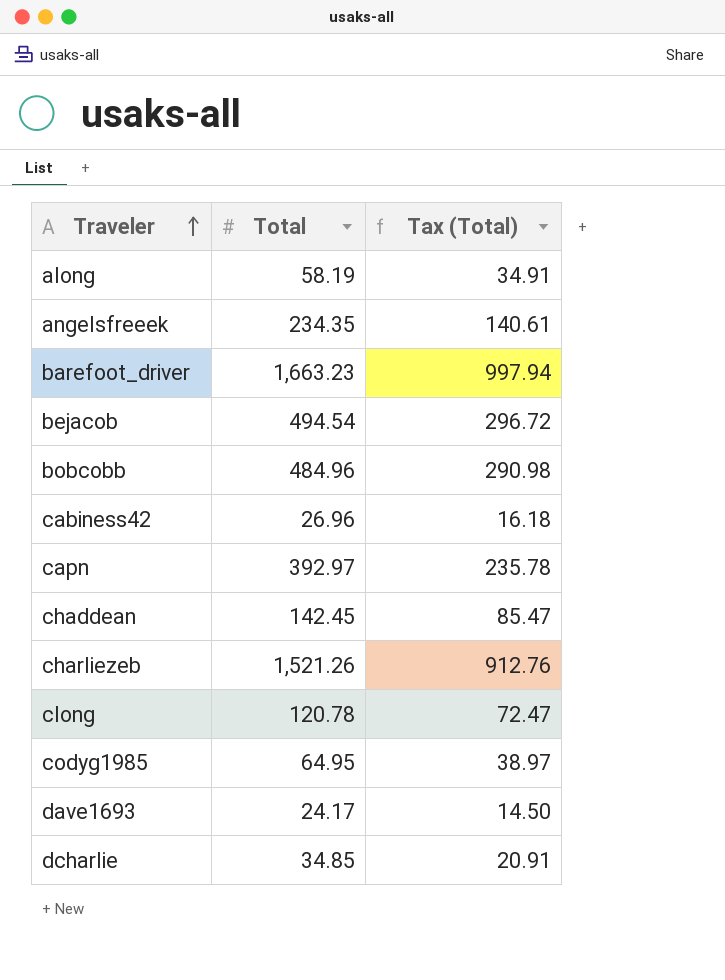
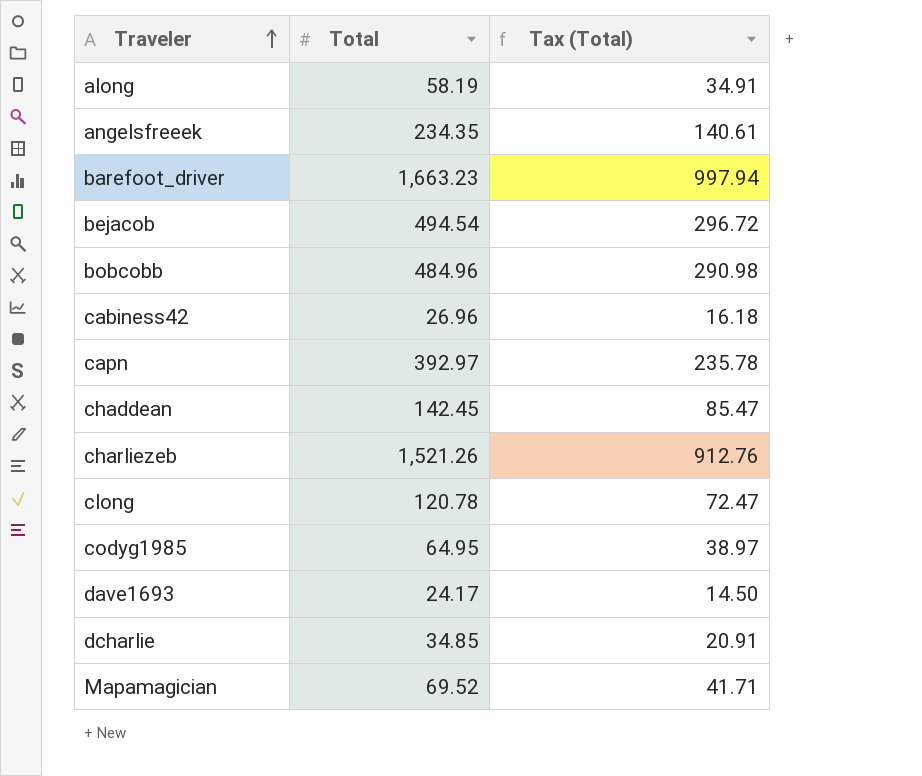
row Mapamagician: none -> 69.52 | 41.71

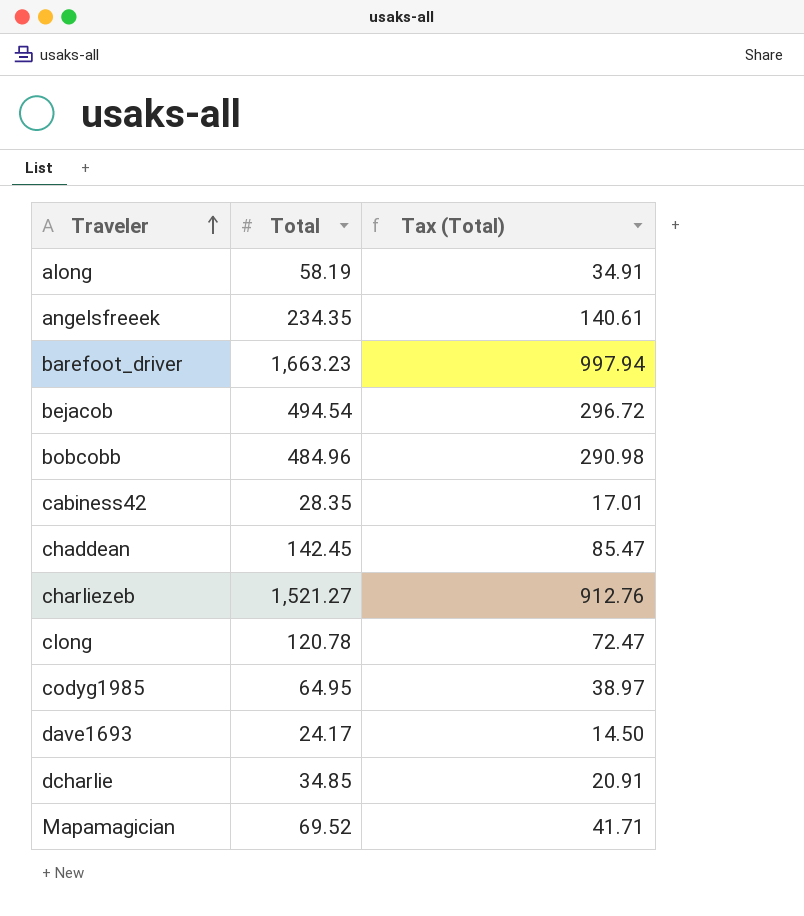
row capn: 392.97 | 235.78 -> none
cabiness42 | Total: 26.96 -> 28.35
cabiness42 | Tax (Total): 16.18 -> 17.01
charliezeb | Total: 1,521.26 -> 1,521.27

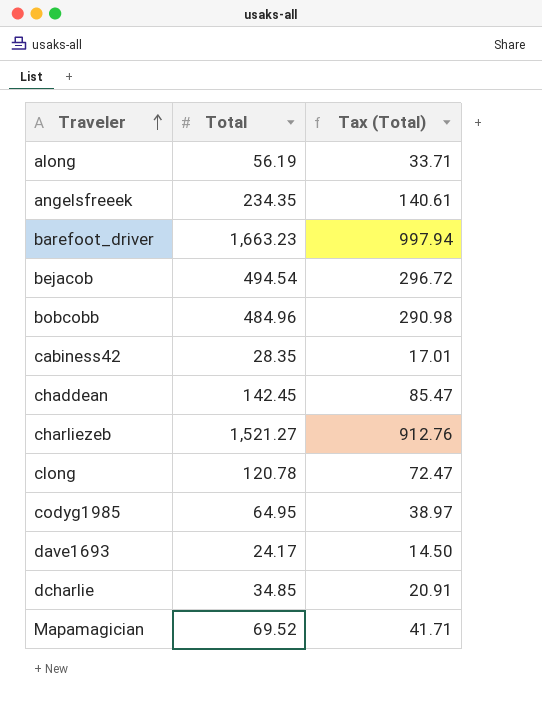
along | Total: 58.19 -> 56.19
along | Tax (Total): 34.91 -> 33.71

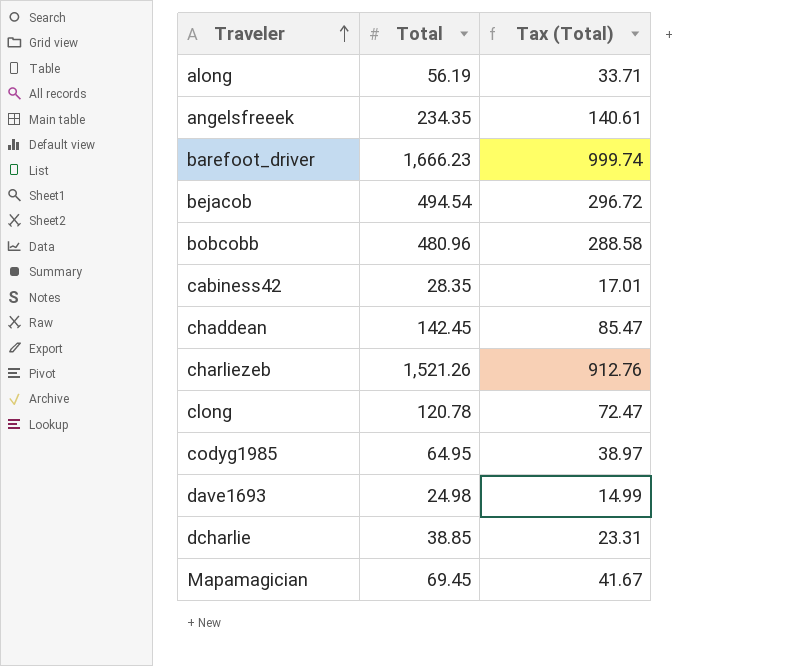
barefoot_driver | Total: 1,663.23 -> 1,666.23
barefoot_driver | Tax (Total): 997.94 -> 999.74
bobcobb | Total: 484.96 -> 480.96
bobcobb | Tax (Total): 290.98 -> 288.58
charliezeb | Total: 1,521.27 -> 1,521.26
dave1693 | Total: 24.17 -> 24.98
dave1693 | Tax (Total): 14.50 -> 14.99
dcharlie | Total: 34.85 -> 38.85
dcharlie | Tax (Total): 20.91 -> 23.31
Mapamagician | Total: 69.52 -> 69.45
Mapamagician | Tax (Total): 41.71 -> 41.67

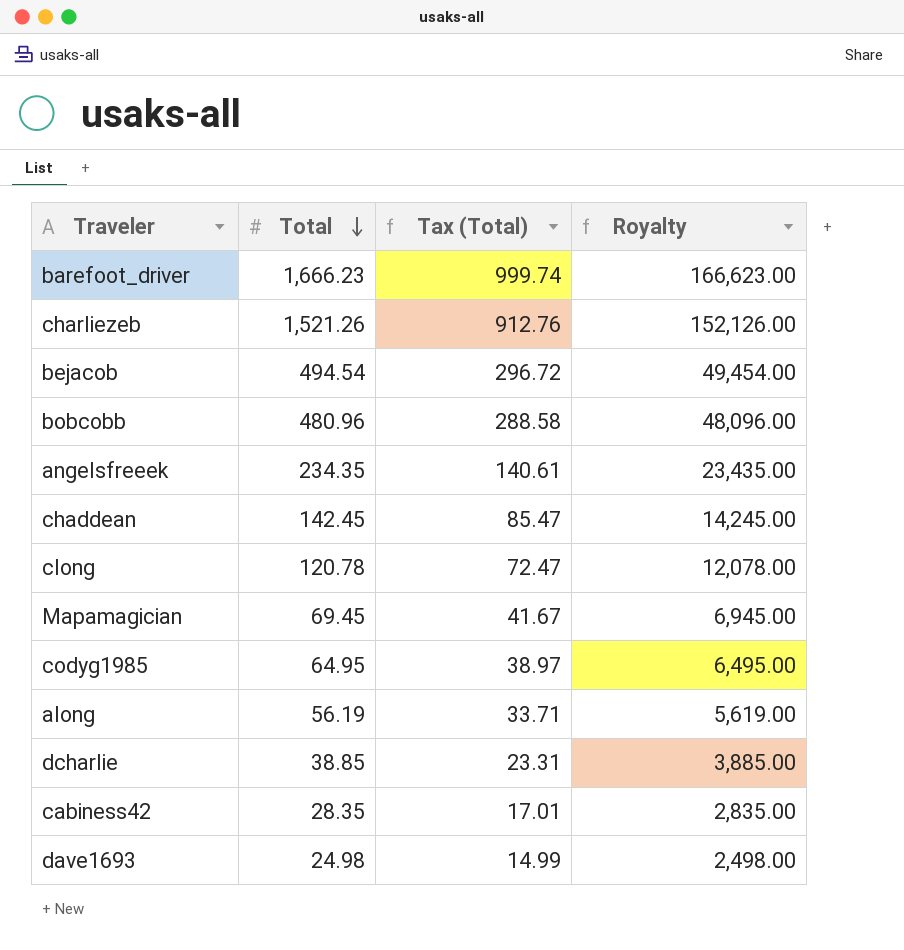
row order: Traveler ascending -> Total descending
column Royalty | formula: none -> [Total] * 100

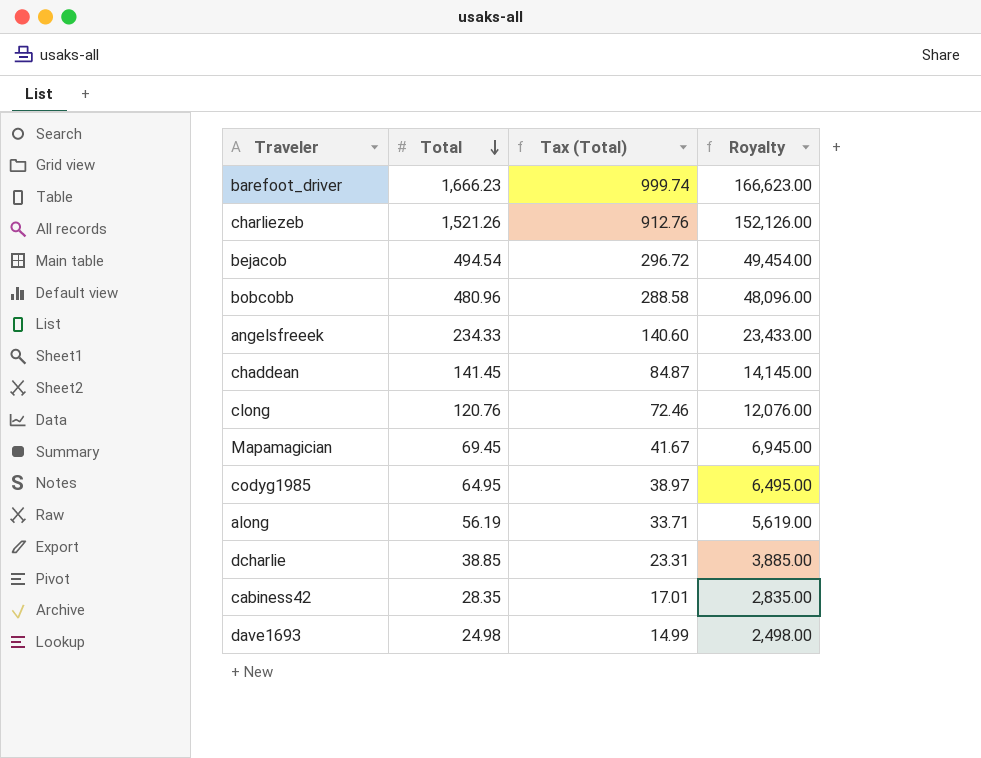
angelsfreeek | Total: 234.35 -> 234.33
angelsfreeek | Tax (Total): 140.61 -> 140.60
angelsfreeek | Royalty: 23,435.00 -> 23,433.00
chaddean | Total: 142.45 -> 141.45
chaddean | Tax (Total): 85.47 -> 84.87
chaddean | Royalty: 14,245.00 -> 14,145.00
clong | Total: 120.78 -> 120.76
clong | Tax (Total): 72.47 -> 72.46
clong | Royalty: 12,078.00 -> 12,076.00

